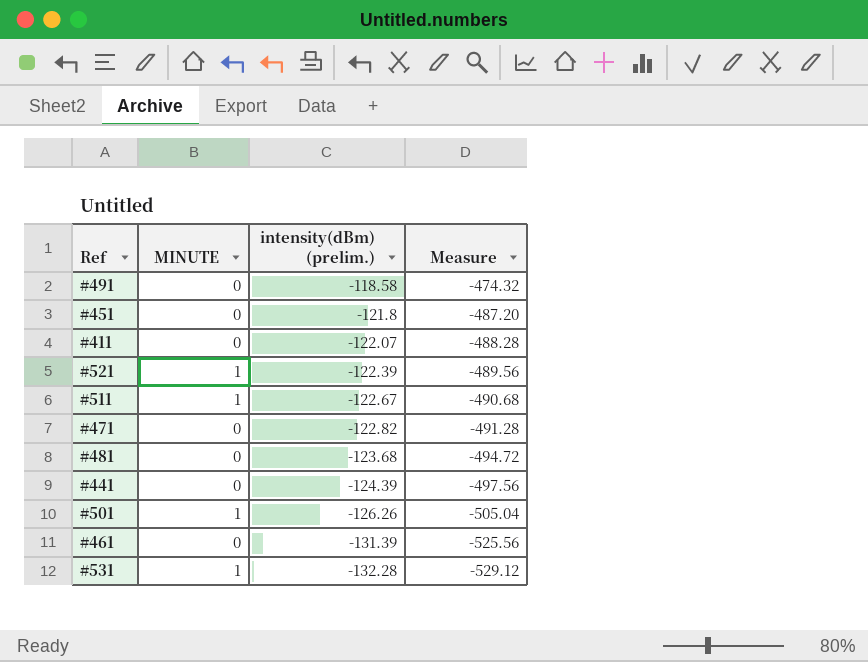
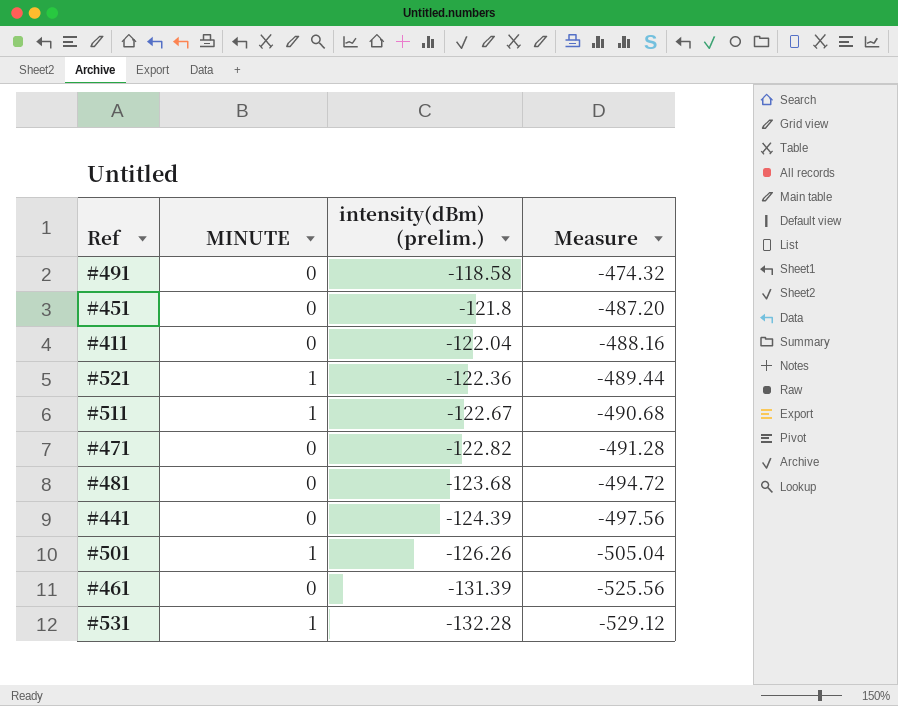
#411 | intensity(dBm) (prelim.): -122.07 -> -122.04
#411 | Measure: -488.28 -> -488.16
#521 | intensity(dBm) (prelim.): -122.39 -> -122.36
#521 | Measure: -489.56 -> -489.44

